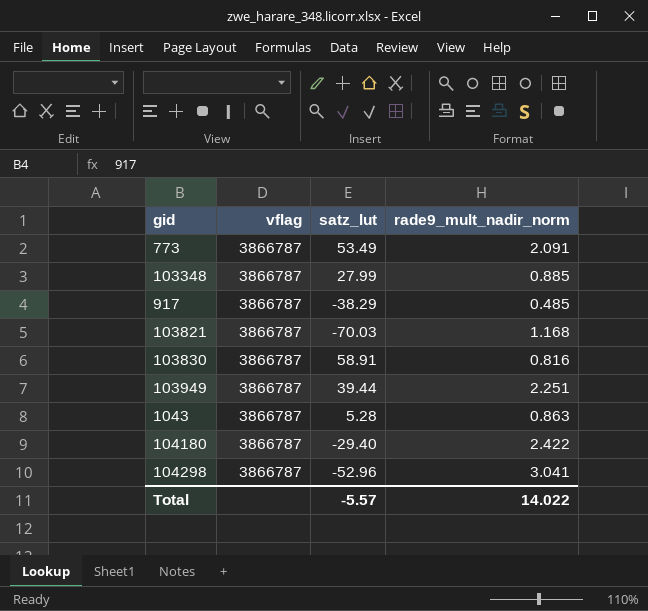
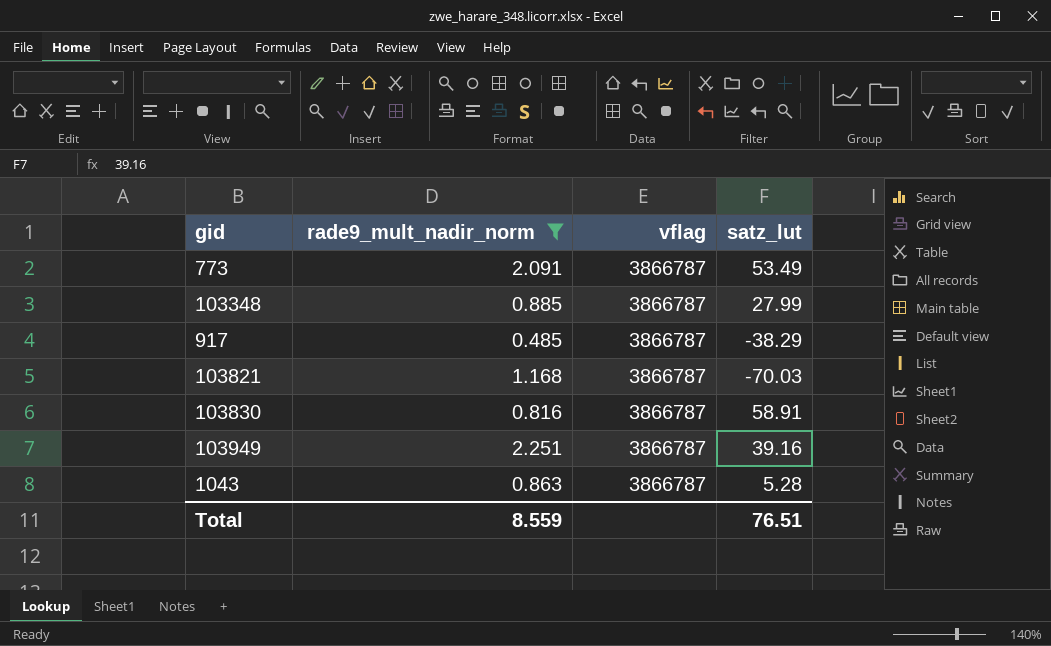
filter: none -> rade9_mult_nadir_norm <= 2.251
column rade9_mult_nadir_norm | position: 4 -> 2
103949 | satz_lut: 39.44 -> 39.16
Total | rade9_mult_nadir_norm: 14.022 -> 8.559
Total | satz_lut: -5.57 -> 76.51

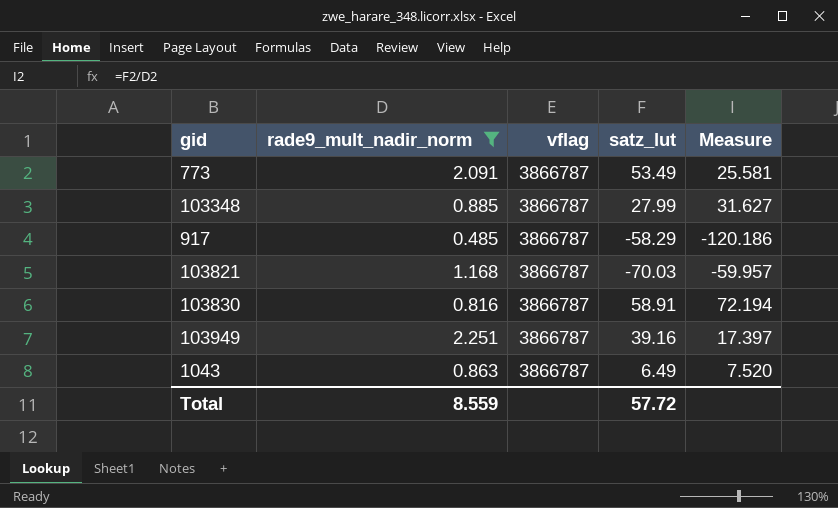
column Measure | formula: none -> [satz_lut] / [rade9_mult_nadir_norm]
917 | satz_lut: -38.29 -> -58.29
1043 | satz_lut: 5.28 -> 6.49
Total | satz_lut: 76.51 -> 57.72

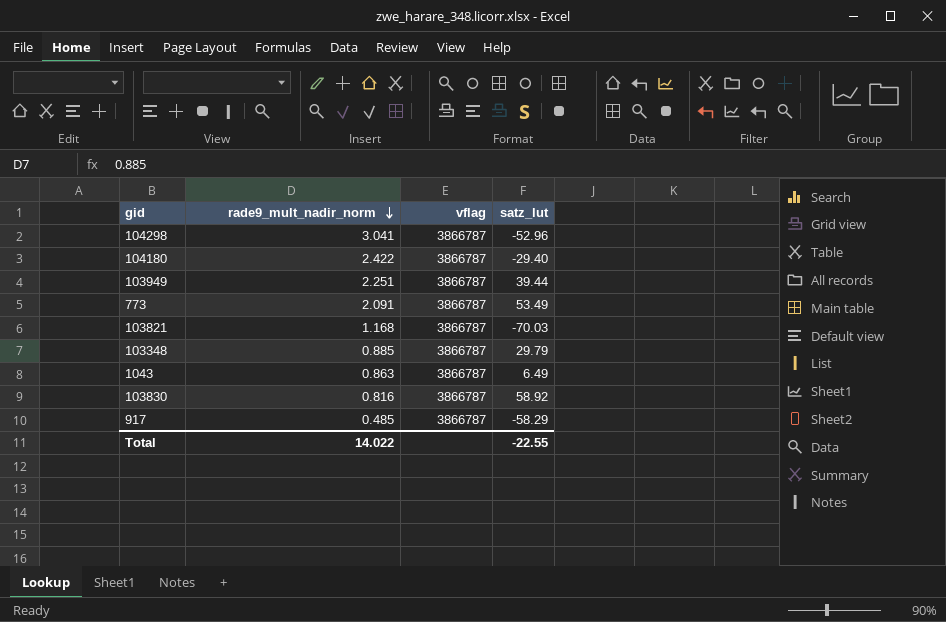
filter: rade9_mult_nadir_norm <= 2.251 -> none
row order: none -> rade9_mult_nadir_norm descending
column Measure | formula: [satz_lut] / [rade9_mult_nadir_norm] -> none
103949 | satz_lut: 39.16 -> 39.44
103348 | satz_lut: 27.99 -> 29.79
103830 | satz_lut: 58.91 -> 58.92
Total | rade9_mult_nadir_norm: 8.559 -> 14.022
Total | satz_lut: 57.72 -> -22.55

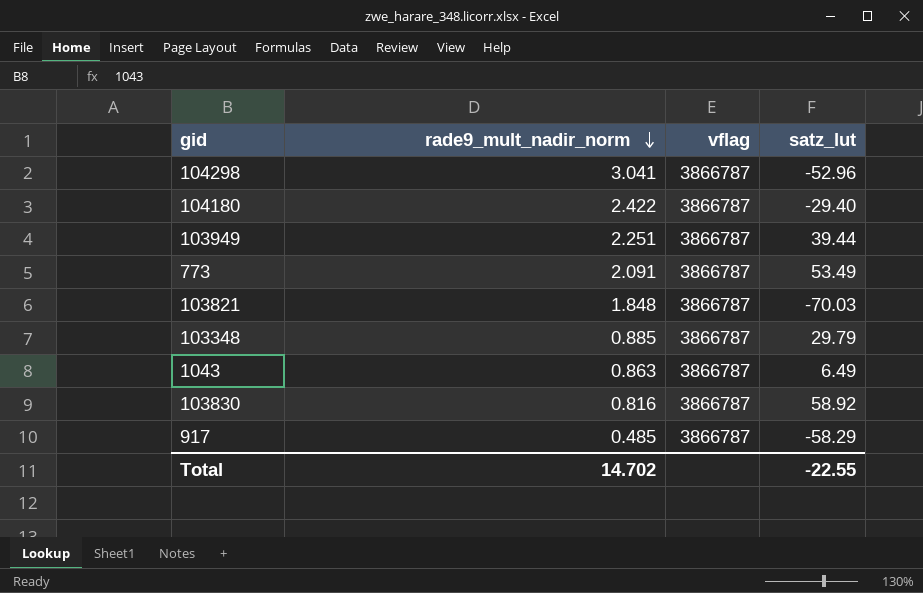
103821 | rade9_mult_nadir_norm: 1.168 -> 1.848
Total | rade9_mult_nadir_norm: 14.022 -> 14.702

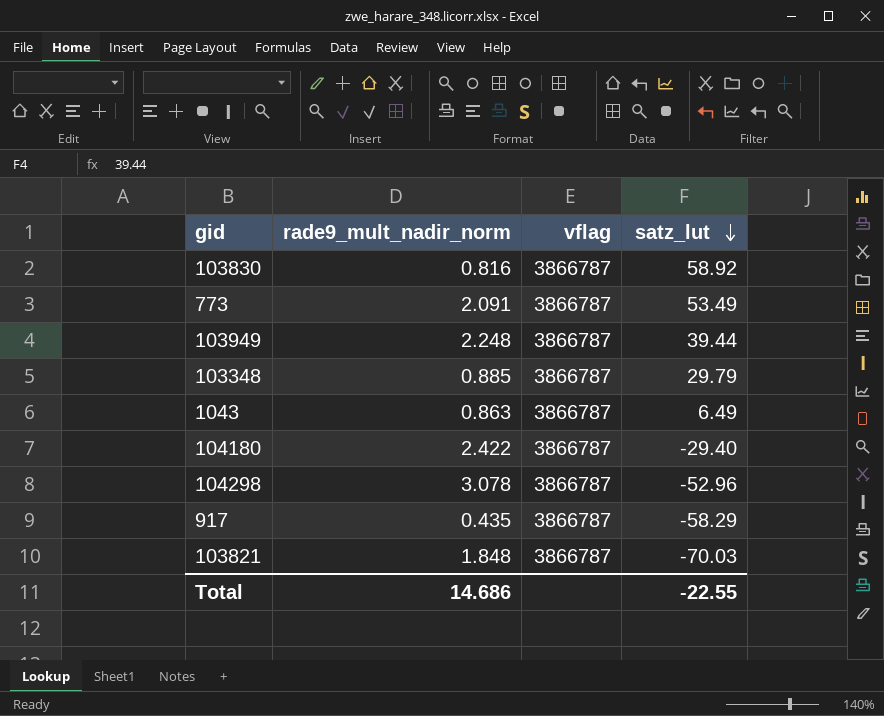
row order: rade9_mult_nadir_norm descending -> satz_lut descending
103949 | rade9_mult_nadir_norm: 2.251 -> 2.248
104298 | rade9_mult_nadir_norm: 3.041 -> 3.078
917 | rade9_mult_nadir_norm: 0.485 -> 0.435
Total | rade9_mult_nadir_norm: 14.702 -> 14.686

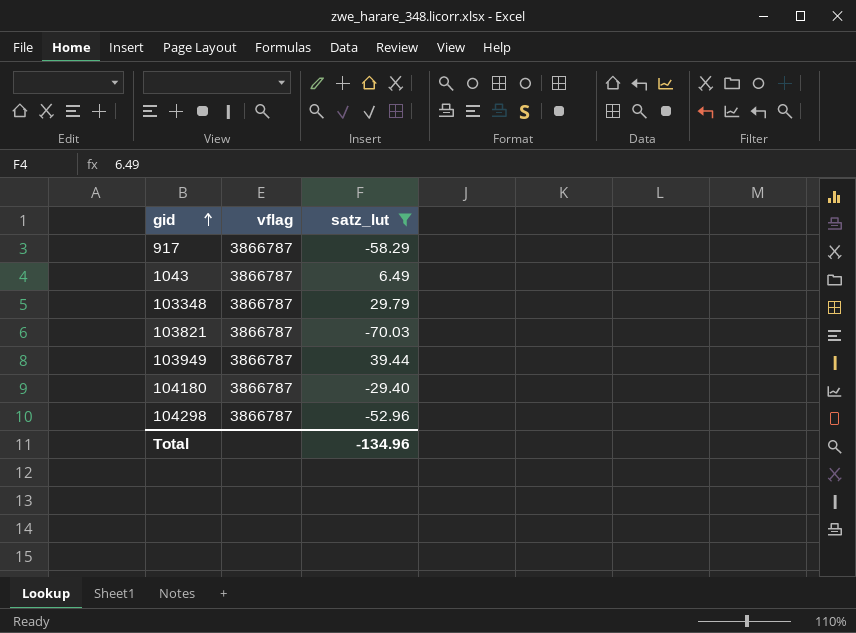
filter: none -> satz_lut <= 39.44
row order: satz_lut descending -> gid ascending
column rade9_mult_nadir_norm | position: 2 -> none
Total | satz_lut: -22.55 -> -134.96

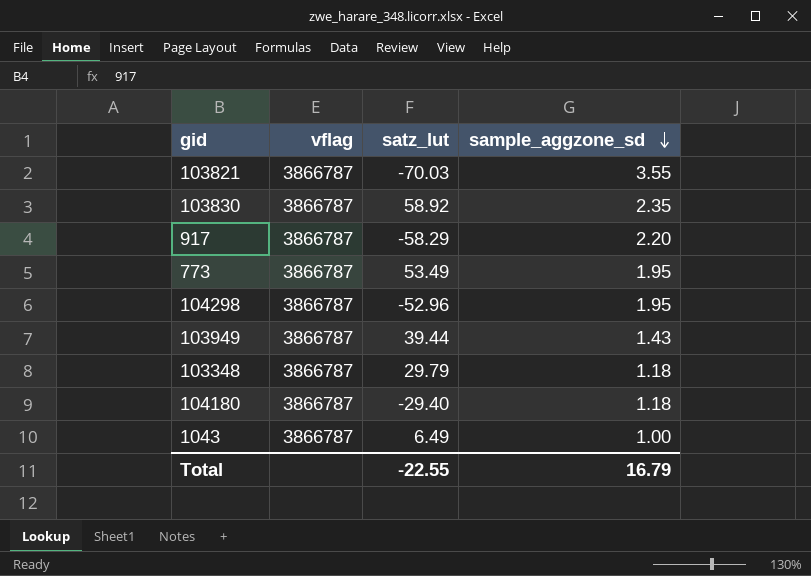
filter: satz_lut <= 39.44 -> none
row order: gid ascending -> sample_aggzone_sd descending
column sample_aggzone_sd | position: none -> 4
Total | satz_lut: -134.96 -> -22.55

